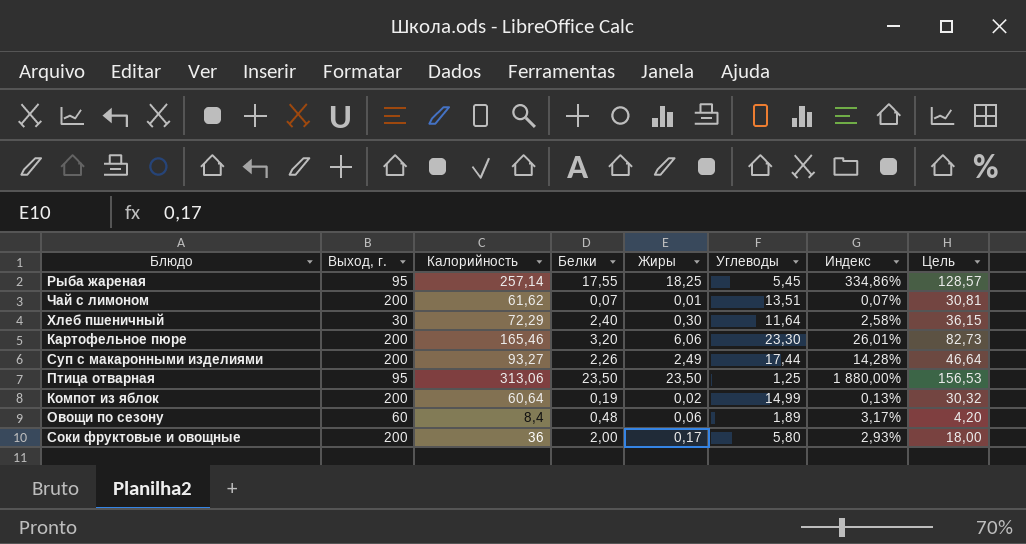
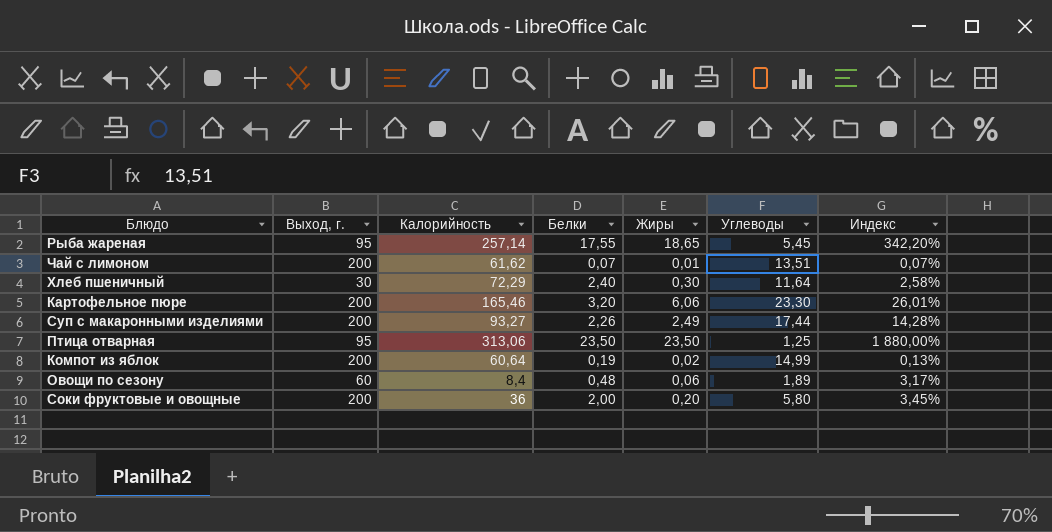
column Цель | formula: [Калорийность] * 0,5 -> none
Рыба жареная | Жиры: 18,25 -> 18,65
Рыба жареная | Индекс: 334,86% -> 342,20%
Соки фруктовые и овощные | Жиры: 0,17 -> 0,20
Соки фруктовые и овощные | Индекс: 2,93% -> 3,45%

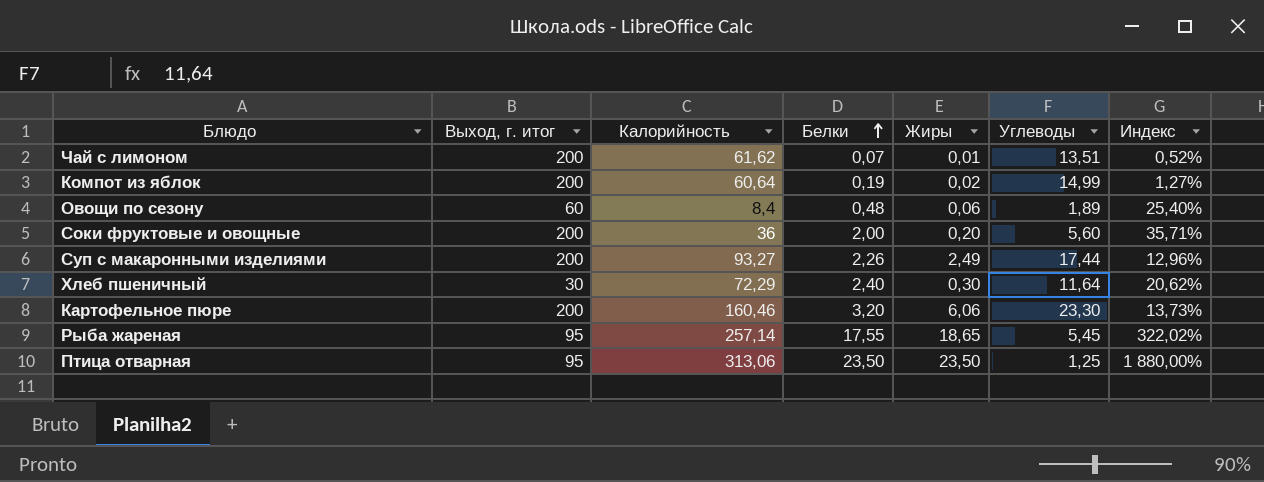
row order: none -> Белки ascending
column name: Выход, г. -> Выход, г. итог
column Индекс | formula: [Жиры] / [Углеводы] -> [Белки] / [Углеводы]
Соки фруктовые и овощные | Углеводы: 5,80 -> 5,60
Картофельное пюре | Калорийность: 165,46 -> 160,46

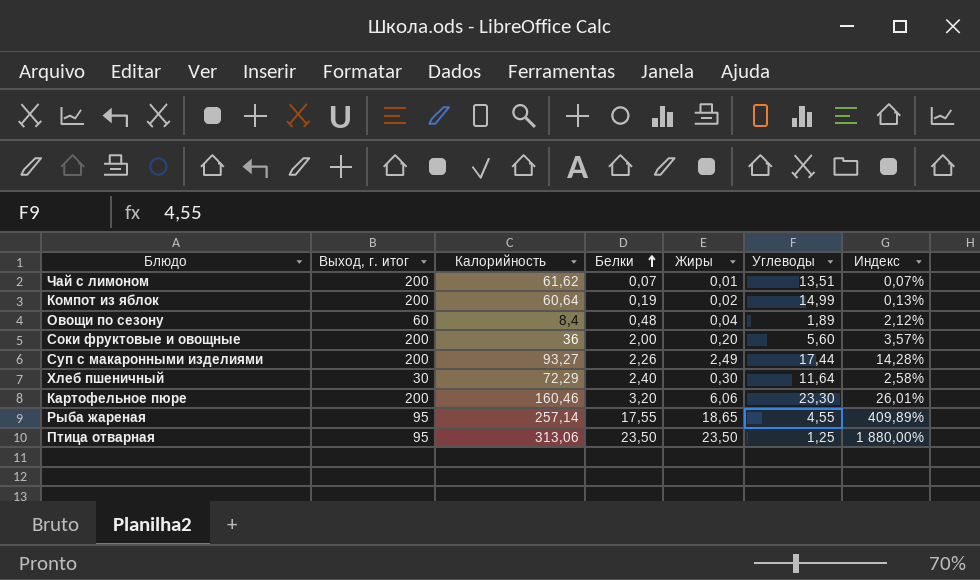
column Индекс | formula: [Белки] / [Углеводы] -> [Жиры] / [Углеводы]
Овощи по сезону | Жиры: 0,06 -> 0,04
Рыба жареная | Углеводы: 5,45 -> 4,55

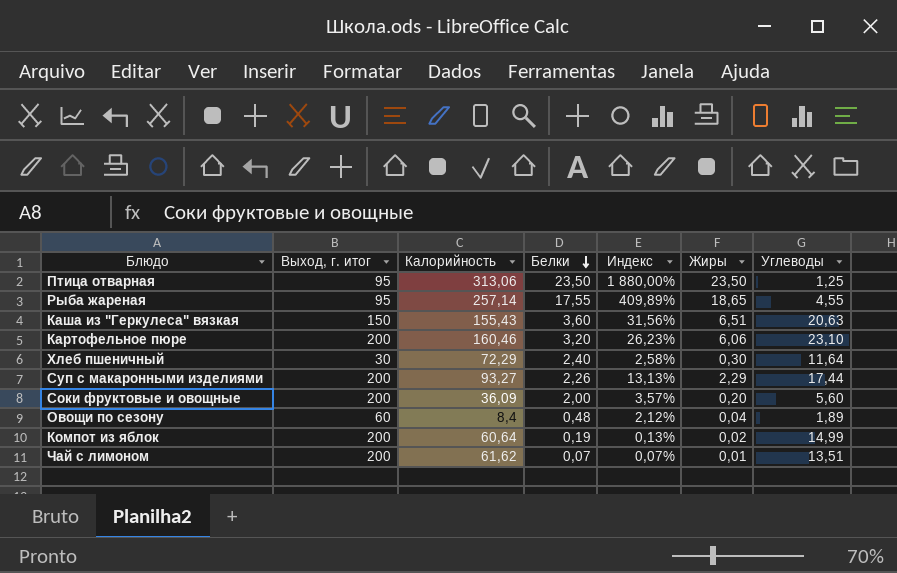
row order: Белки ascending -> Белки descending
column Индекс | position: 7 -> 5
row Каша из "Геркулеса" вязкая: none -> 150 | 155,43 | 3,60 | 31,56% | 6,51 | 20,63
Картофельное пюре | Индекс: 26,01% -> 26,23%
Картофельное пюре | Углеводы: 23,30 -> 23,10
Суп с макаронными изделиями | Индекс: 14,28% -> 13,13%
Суп с макаронными изделиями | Жиры: 2,49 -> 2,29
Соки фруктовые и овощные | Калорийность: 36 -> 36,09

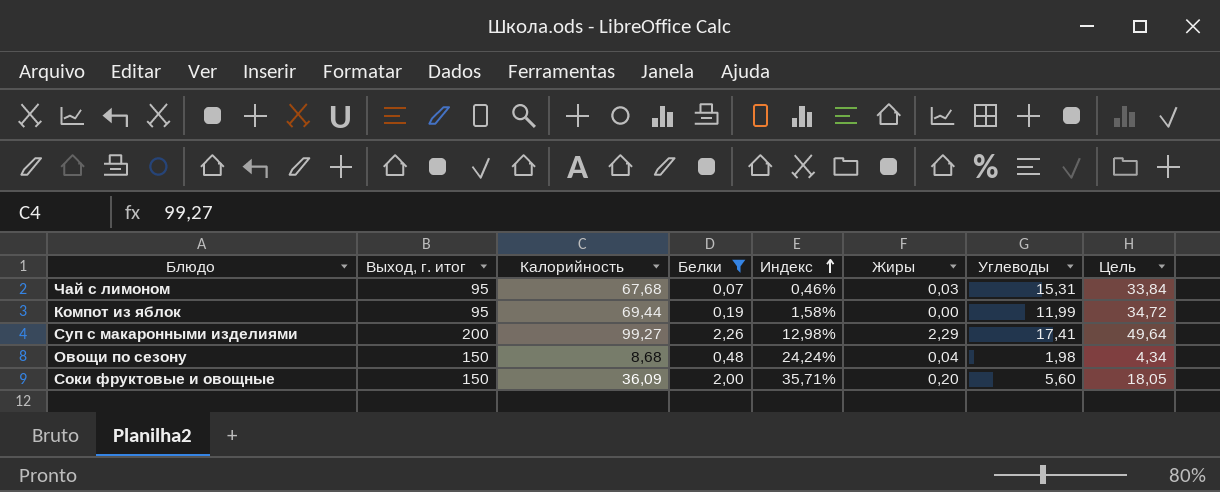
filter: none -> Белки <= 2,26
row order: Белки descending -> Индекс ascending
column Индекс | formula: [Жиры] / [Углеводы] -> [Белки] / [Углеводы]
column Цель | formula: none -> [Калорийность] * 0,5
Чай с лимоном | Выход, г. итог: 200 -> 95
Чай с лимоном | Калорийность: 61,62 -> 67,68
Чай с лимоном | Жиры: 0,01 -> 0,03
Чай с лимоном | Углеводы: 13,51 -> 15,31
Компот из яблок | Выход, г. итог: 200 -> 95
Компот из яблок | Калорийность: 60,64 -> 69,44
Компот из яблок | Жиры: 0,02 -> 0,00
Компот из яблок | Углеводы: 14,99 -> 11,99
Суп с макаронными изделиями | Калорийность: 93,27 -> 99,27
Суп с макаронными изделиями | Углеводы: 17,44 -> 17,41
Овощи по сезону | Выход, г. итог: 60 -> 150
Овощи по сезону | Калорийность: 8,4 -> 8,68
Овощи по сезону | Углеводы: 1,89 -> 1,98
Соки фруктовые и овощные | Выход, г. итог: 200 -> 150

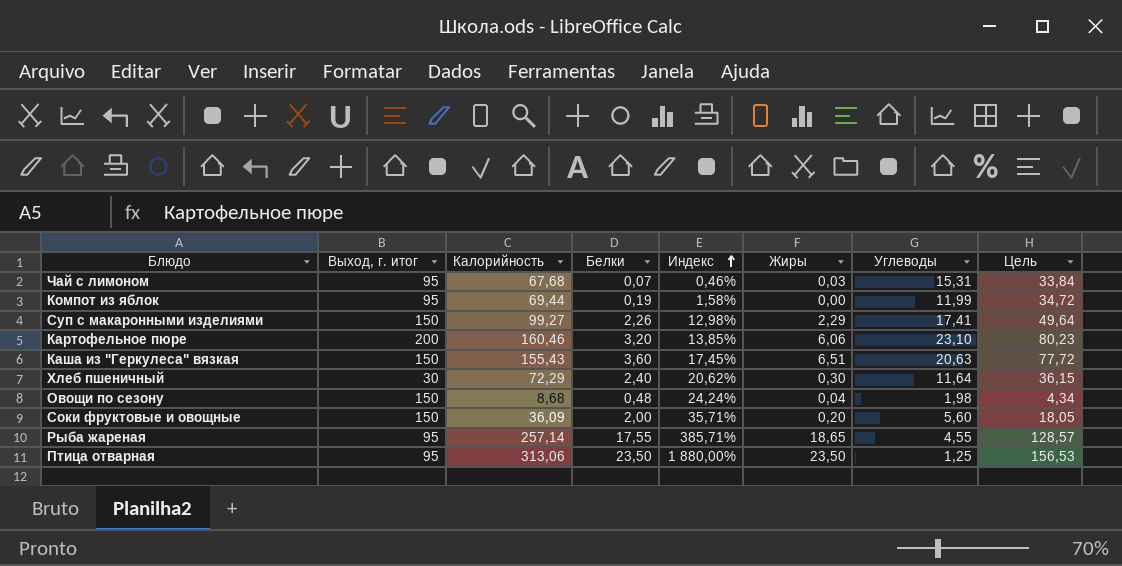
filter: Белки <= 2,26 -> none
Суп с макаронными изделиями | Выход, г. итог: 200 -> 150

